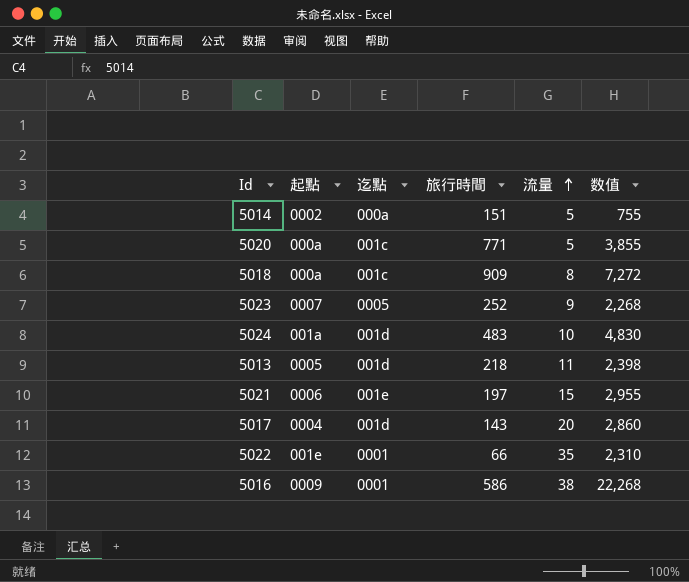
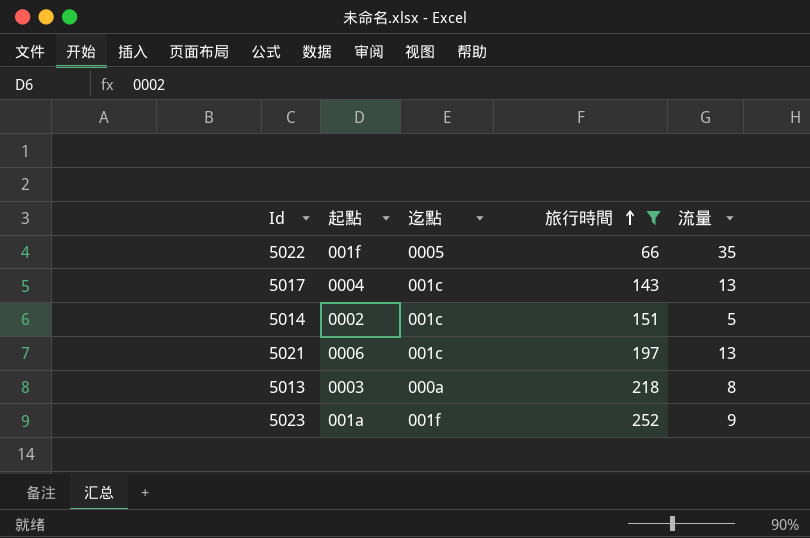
filter: none -> 旅行時間 <= 252
row order: 流量 ascending -> 旅行時間 ascending
column 数值 | formula: [旅行時間] * [流量] -> none
5022 | 起點: 001e -> 001f
5022 | 迄點: 0001 -> 0005
5017 | 迄點: 001d -> 001c
5017 | 流量: 20 -> 13
5014 | 迄點: 000a -> 001c
5021 | 迄點: 001e -> 001c
5021 | 流量: 15 -> 13
5013 | 起點: 0005 -> 0003
5013 | 迄點: 001d -> 000a
5013 | 流量: 11 -> 8
5023 | 起點: 0007 -> 001a
5023 | 迄點: 0005 -> 001f

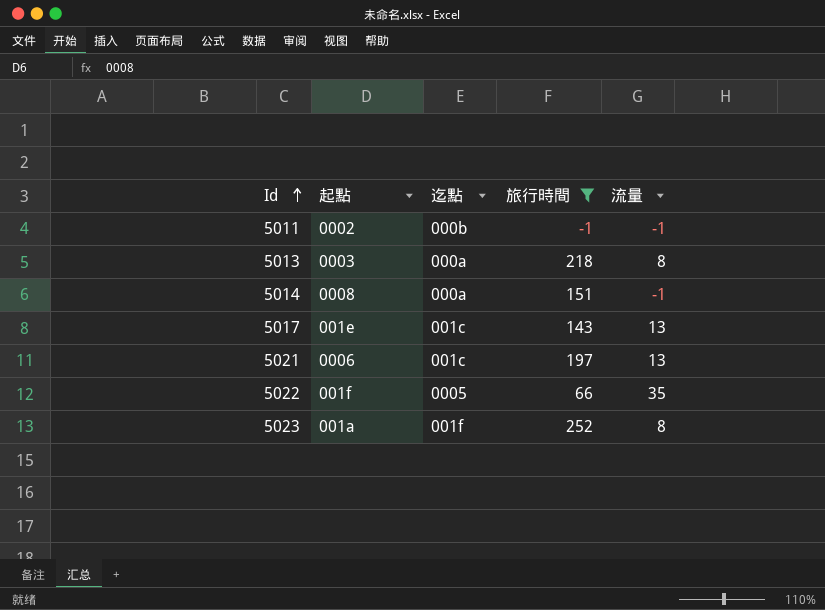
row order: 旅行時間 ascending -> Id ascending
row 5011: none -> 0002 | 000b | -1 | -1
5014 | 起點: 0002 -> 0008
5014 | 迄點: 001c -> 000a
5014 | 流量: 5 -> -1
5017 | 起點: 0004 -> 001e
5023 | 流量: 9 -> 8

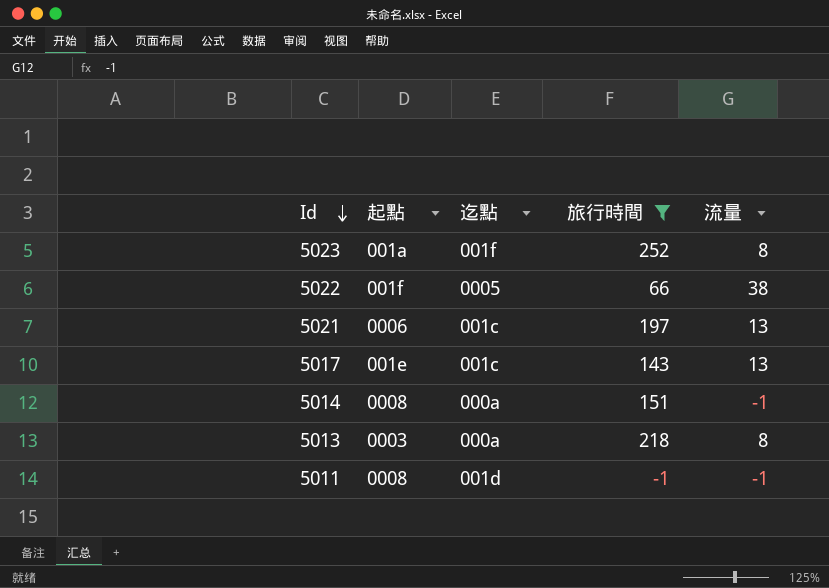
row order: Id ascending -> Id descending
5022 | 流量: 35 -> 38
5011 | 起點: 0002 -> 0008
5011 | 迄點: 000b -> 001d

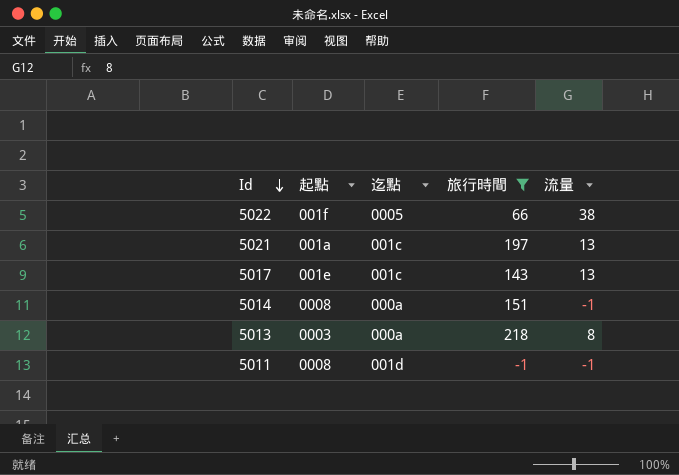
row 5023: 001a | 001f | 252 | 8 -> none
5021 | 起點: 0006 -> 001a

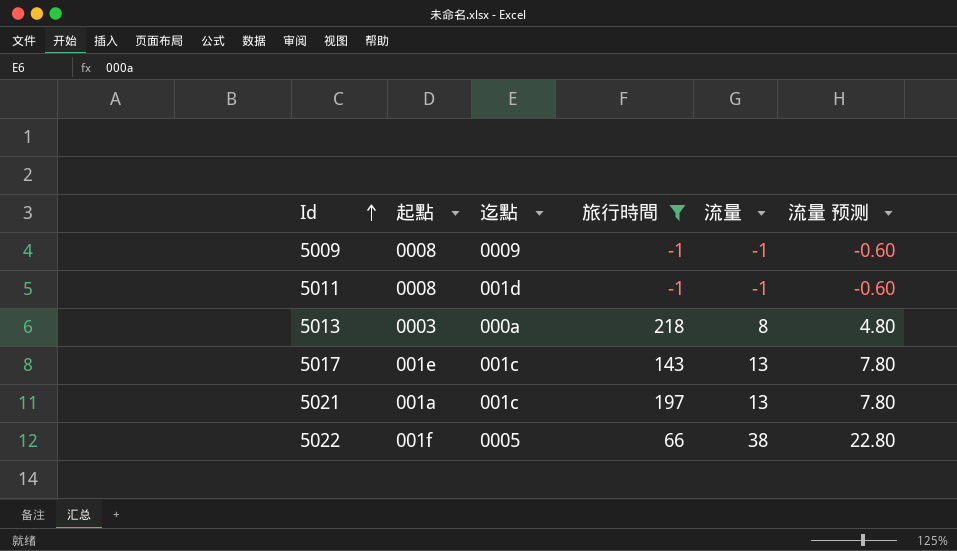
row order: Id descending -> Id ascending
column 流量 预测 | formula: none -> [流量] * 0.6
row 5014: 0008 | 000a | 151 | -1 -> none
row 5009: none -> 0008 | 0009 | -1 | -1 | -0.60

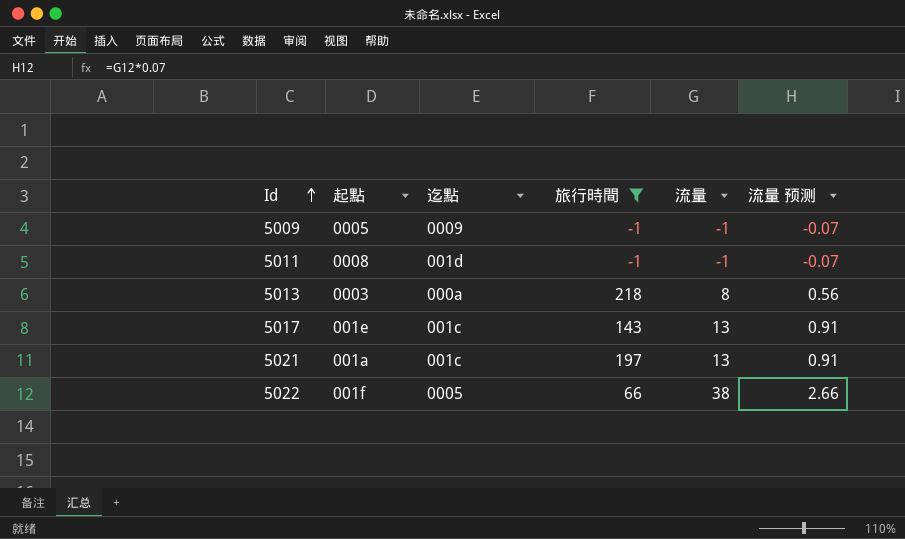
column 流量 预测 | formula: [流量] * 0.6 -> [流量] * 0.07
5009 | 起點: 0008 -> 0005

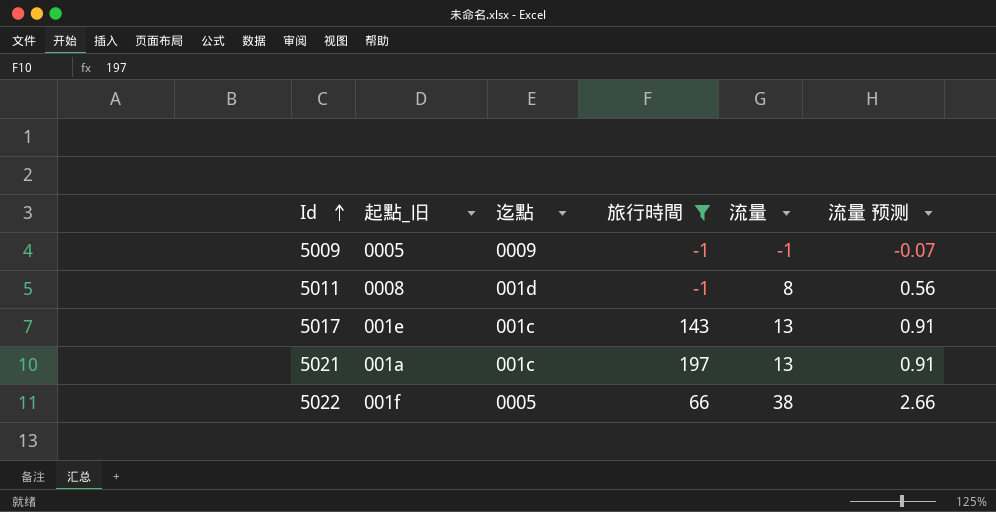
column name: 起點 -> 起點_旧
row 5013: 0003 | 000a | 218 | 8 | 0.56 -> none
5011 | 流量: -1 -> 8
5011 | 流量 预测: -0.07 -> 0.56

